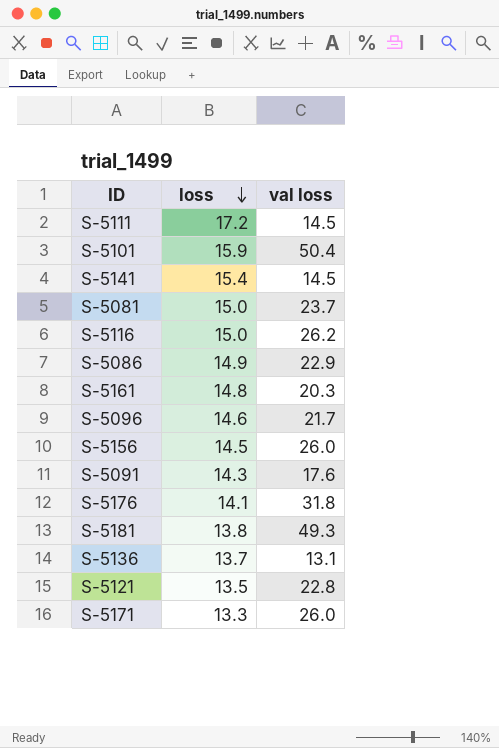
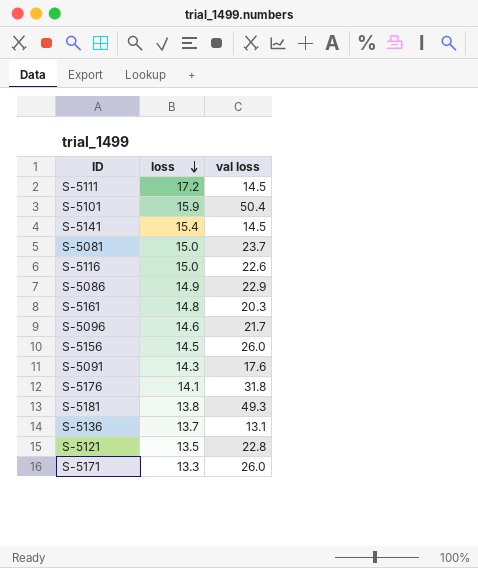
S-5116 | val loss: 26.2 -> 22.6

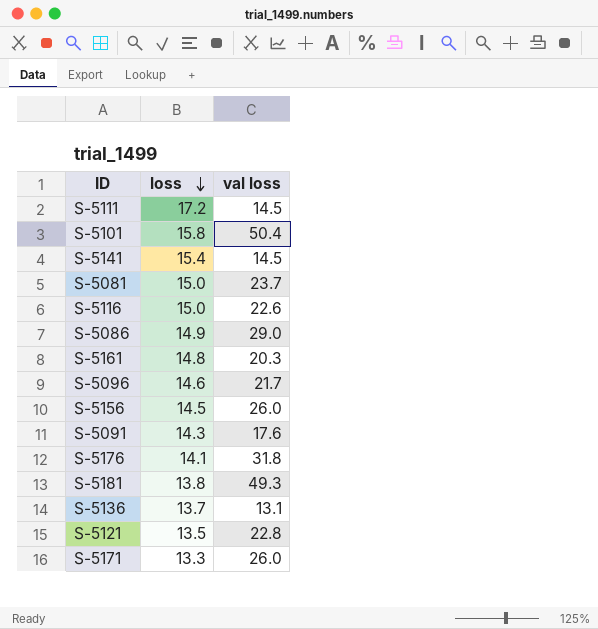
S-5101 | loss: 15.9 -> 15.8
S-5086 | val loss: 22.9 -> 29.0

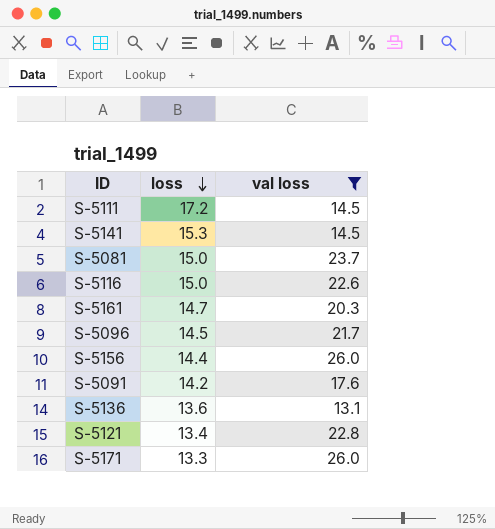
filter: none -> val loss <= 26.0
S-5141 | loss: 15.4 -> 15.3
S-5161 | loss: 14.8 -> 14.7
S-5096 | loss: 14.6 -> 14.5
S-5156 | loss: 14.5 -> 14.4
S-5091 | loss: 14.3 -> 14.2
S-5136 | loss: 13.7 -> 13.6
S-5121 | loss: 13.5 -> 13.4

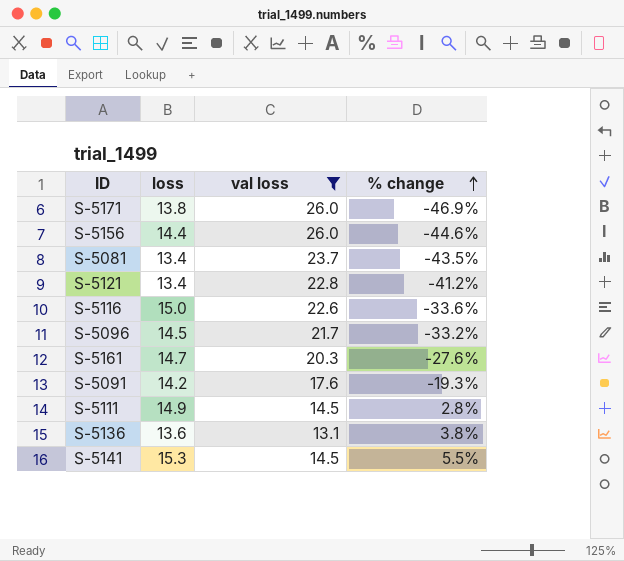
row order: loss descending -> % change ascending
column % change | formula: none -> ([loss] - [val loss]) / [val loss]
S-5171 | loss: 13.3 -> 13.8
S-5081 | loss: 15.0 -> 13.4
S-5111 | loss: 17.2 -> 14.9

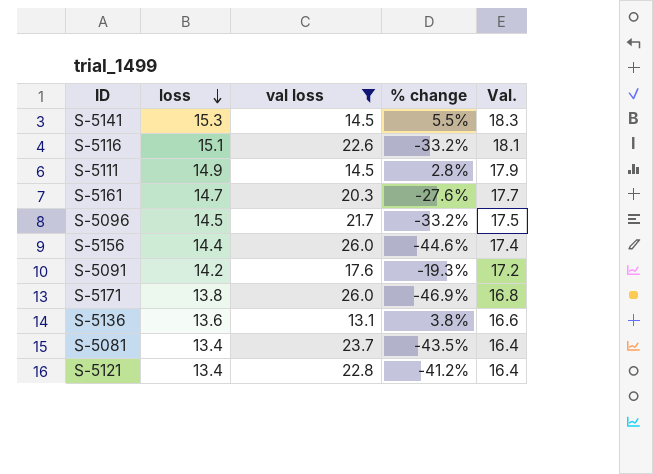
row order: % change ascending -> loss descending
column Val. | formula: none -> [loss] + 3
S-5116 | loss: 15.0 -> 15.1
S-5116 | % change: -33.6% -> -33.2%

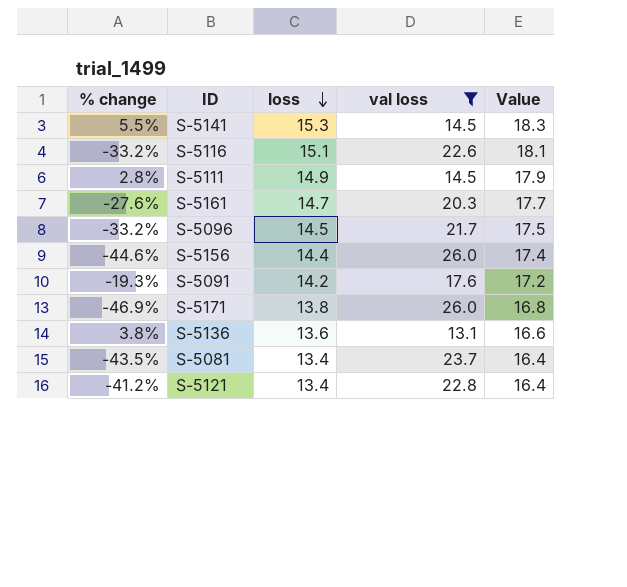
column % change | position: 4 -> 1
column name: Val. -> Value

